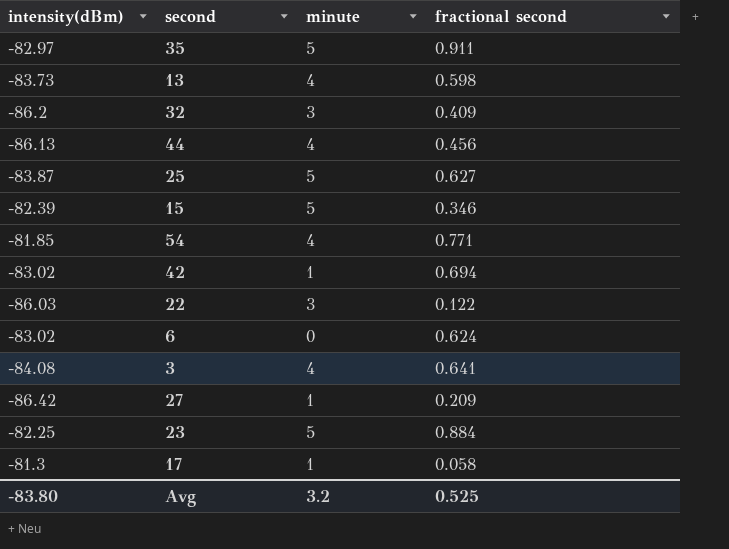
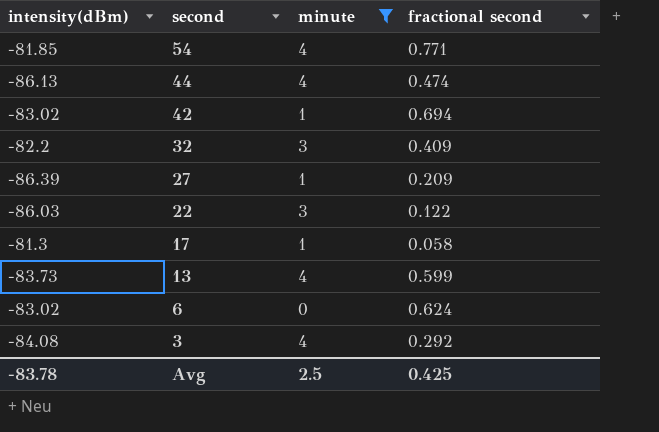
filter: none -> minute != 5
row order: none -> second descending
44 | fractional second: 0.456 -> 0.474
32 | intensity(dBm): -86.2 -> -82.2
27 | intensity(dBm): -86.42 -> -86.39
13 | fractional second: 0.598 -> 0.599
3 | fractional second: 0.641 -> 0.292
Avg | intensity(dBm): -83.80 -> -83.78
Avg | minute: 3.2 -> 2.5
Avg | fractional second: 0.525 -> 0.425

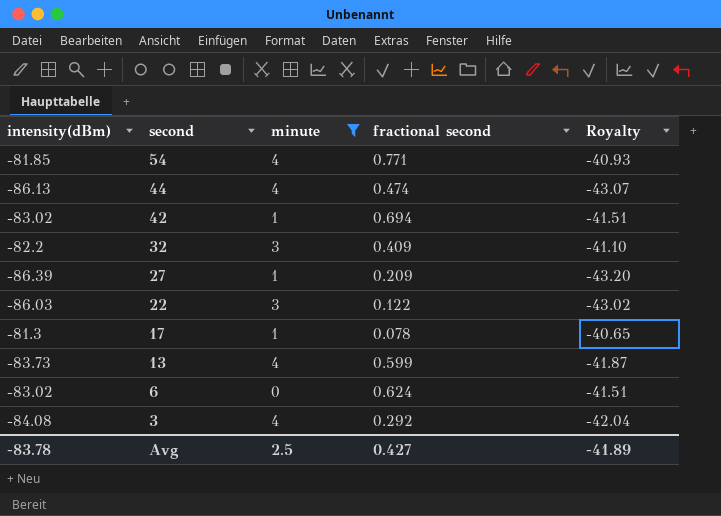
column Royalty | formula: none -> [intensity(dBm)] * 0.5
17 | fractional second: 0.058 -> 0.078
Avg | fractional second: 0.425 -> 0.427

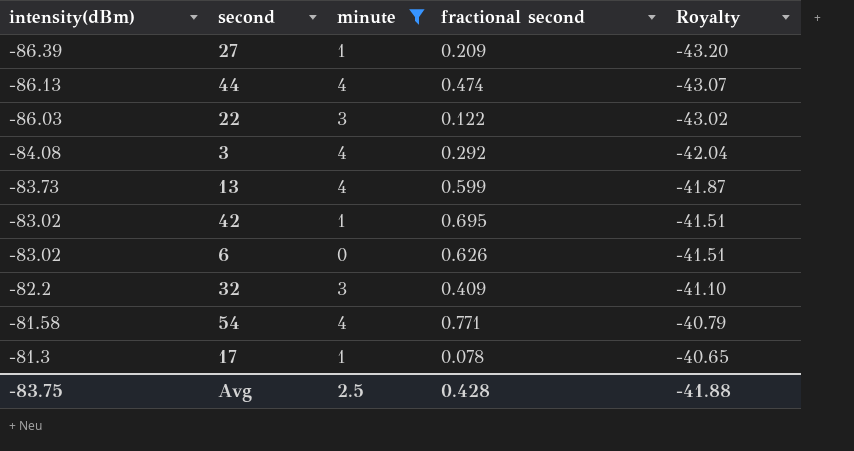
row order: second descending -> intensity(dBm) ascending
42 | fractional second: 0.694 -> 0.695
6 | fractional second: 0.624 -> 0.626
54 | intensity(dBm): -81.85 -> -81.58
54 | Royalty: -40.93 -> -40.79
Avg | intensity(dBm): -83.78 -> -83.75
Avg | fractional second: 0.427 -> 0.428
Avg | Royalty: -41.89 -> -41.88

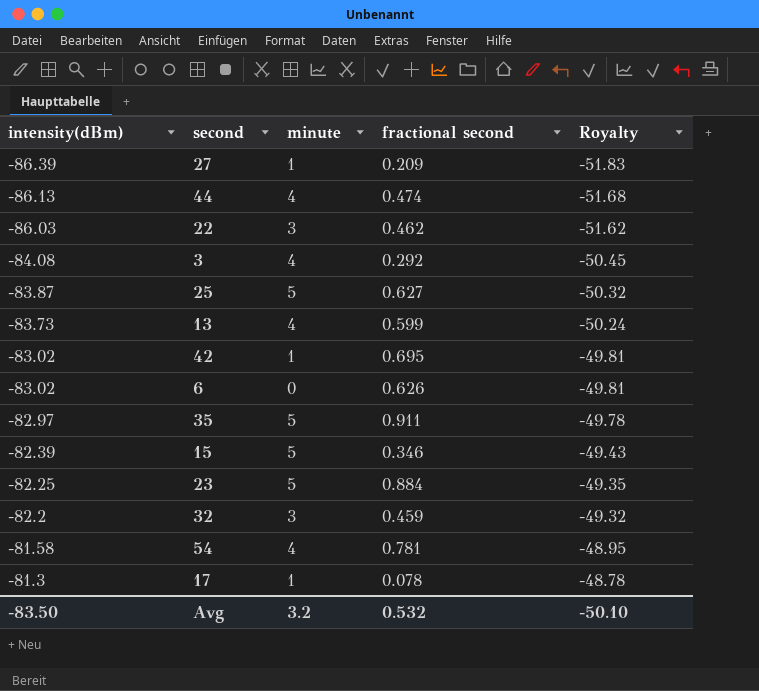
filter: minute != 5 -> none
column Royalty | formula: [intensity(dBm)] * 0.5 -> [intensity(dBm)] * 0.6
22 | fractional second: 0.122 -> 0.462
32 | fractional second: 0.409 -> 0.459
54 | fractional second: 0.771 -> 0.781
Avg | intensity(dBm): -83.75 -> -83.50
Avg | minute: 2.5 -> 3.2
Avg | fractional second: 0.428 -> 0.532
Avg | Royalty: -41.88 -> -50.10

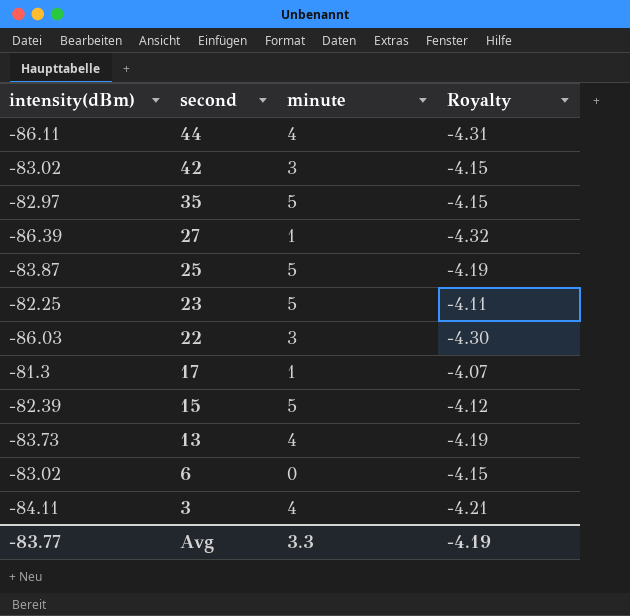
row order: intensity(dBm) ascending -> second descending
column fractional second | position: 4 -> none
column Royalty | formula: [intensity(dBm)] * 0.6 -> [intensity(dBm)] * 0.05
row 32: -82.2 | 3 | 0.459 | -49.32 -> none
row 54: -81.58 | 4 | 0.781 | -48.95 -> none
44 | intensity(dBm): -86.13 -> -86.11
42 | minute: 1 -> 3
3 | intensity(dBm): -84.08 -> -84.11
Avg | intensity(dBm): -83.50 -> -83.77
Avg | minute: 3.2 -> 3.3
Avg | Royalty: -50.10 -> -4.19

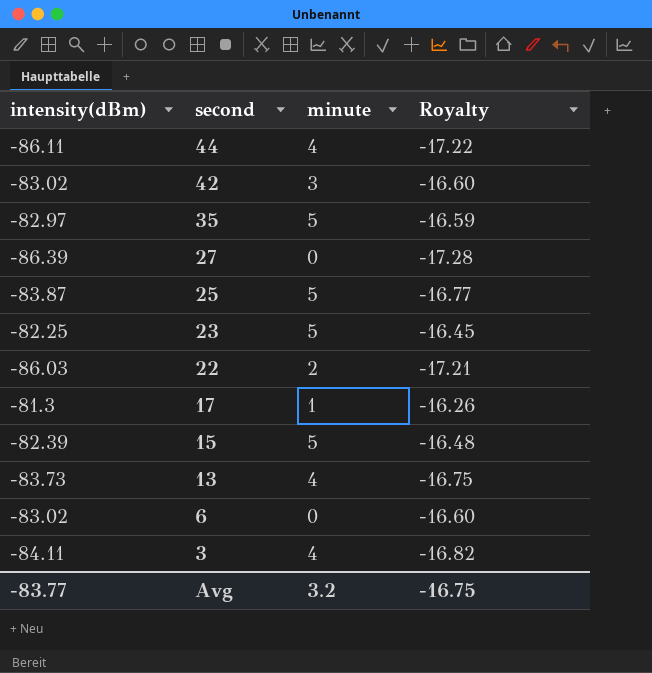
column Royalty | formula: [intensity(dBm)] * 0.05 -> [intensity(dBm)] * 0.2
27 | minute: 1 -> 0
22 | minute: 3 -> 2
Avg | minute: 3.3 -> 3.2
Avg | Royalty: -4.19 -> -16.75

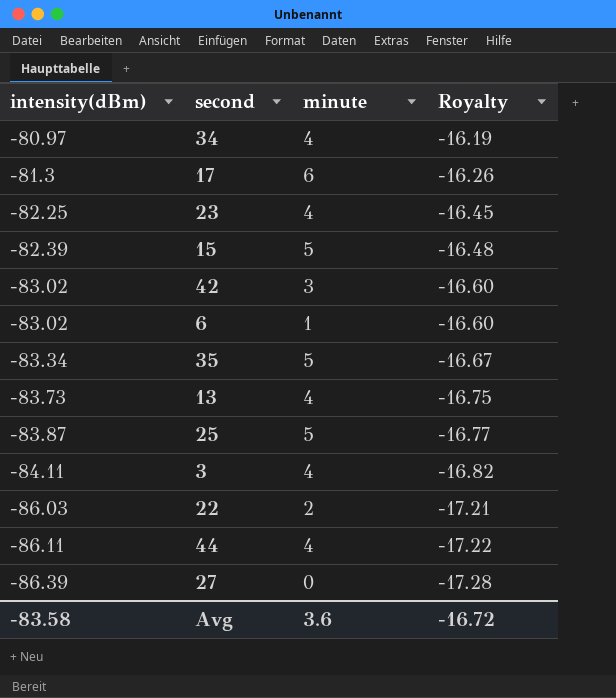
row order: second descending -> intensity(dBm) descending
row 34: none -> -80.97 | 4 | -16.19
17 | minute: 1 -> 6
23 | minute: 5 -> 4
6 | minute: 0 -> 1
35 | intensity(dBm): -82.97 -> -83.34
35 | Royalty: -16.59 -> -16.67
Avg | intensity(dBm): -83.77 -> -83.58
Avg | minute: 3.2 -> 3.6
Avg | Royalty: -16.75 -> -16.72

